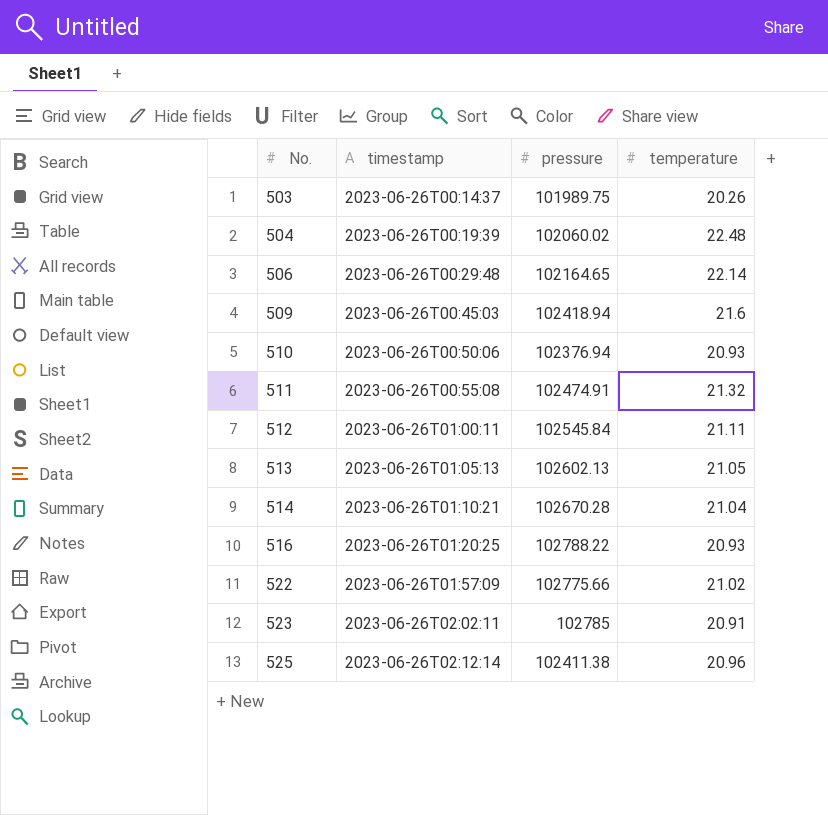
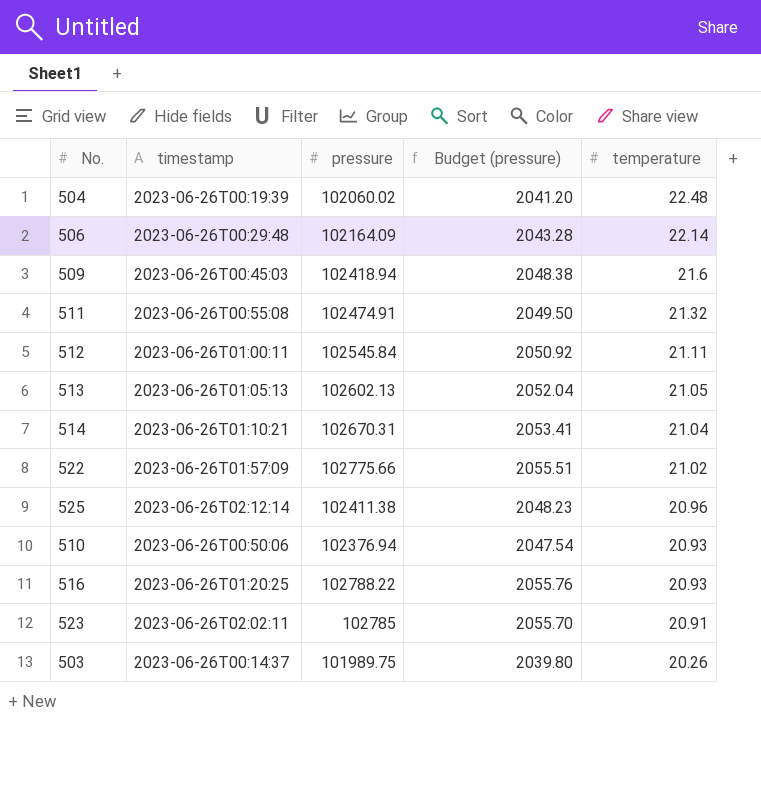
row order: No. ascending -> temperature descending
column Budget (pressure) | formula: none -> [pressure] * 0.02
506 | pressure: 102164.65 -> 102164.09
514 | pressure: 102670.28 -> 102670.31

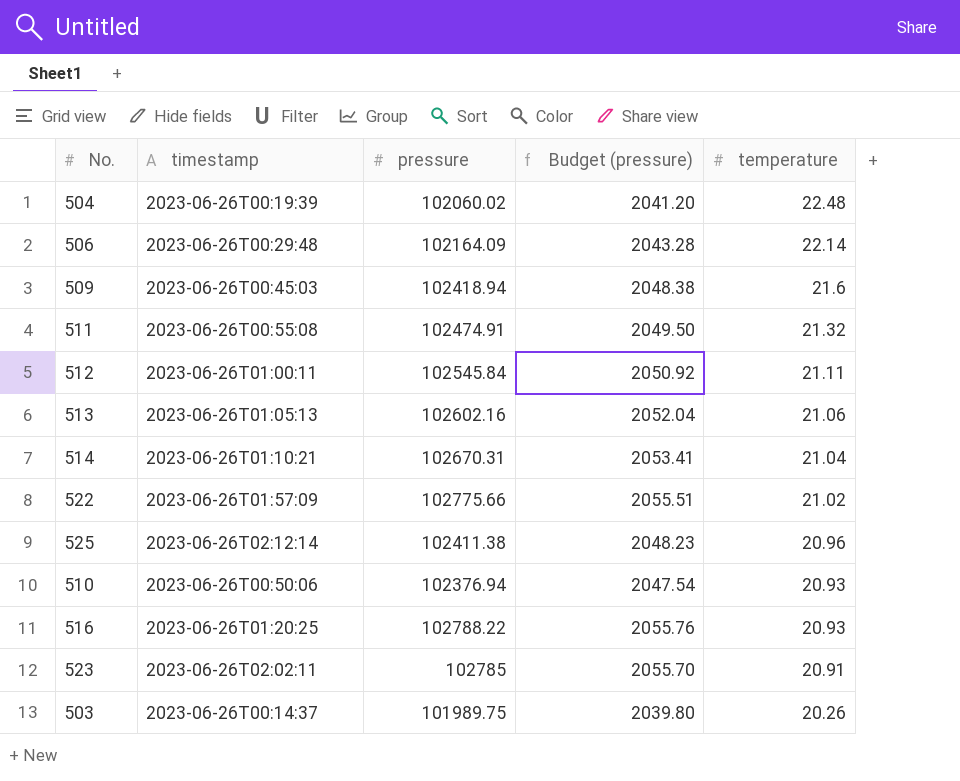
513 | pressure: 102602.13 -> 102602.16
513 | temperature: 21.05 -> 21.06

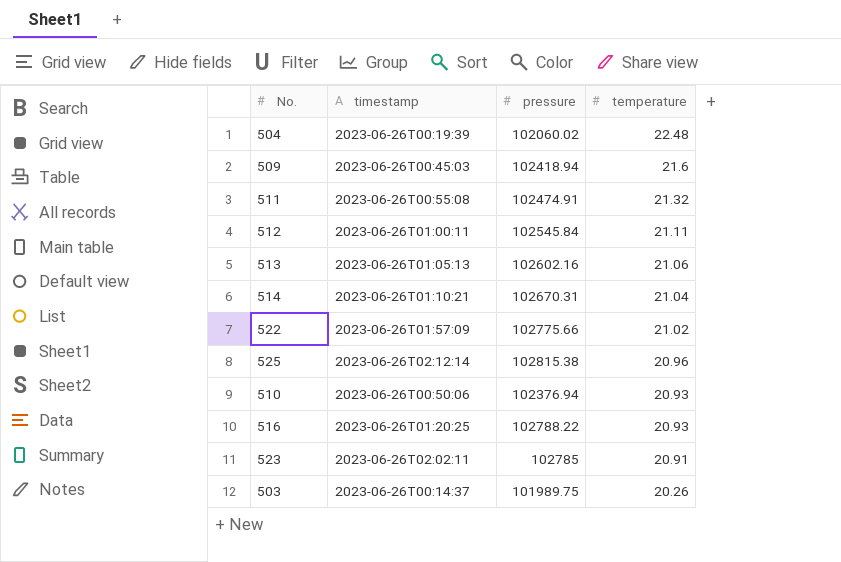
column Budget (pressure) | formula: [pressure] * 0.02 -> none
row 506: 2023-06-26T00:29:48 | 102164.09 | 2043.28 | 22.14 -> none
525 | pressure: 102411.38 -> 102815.38

